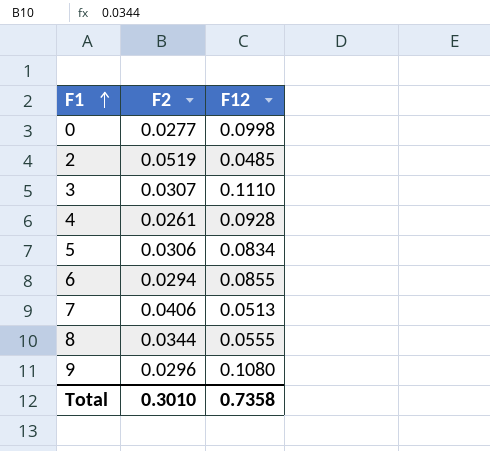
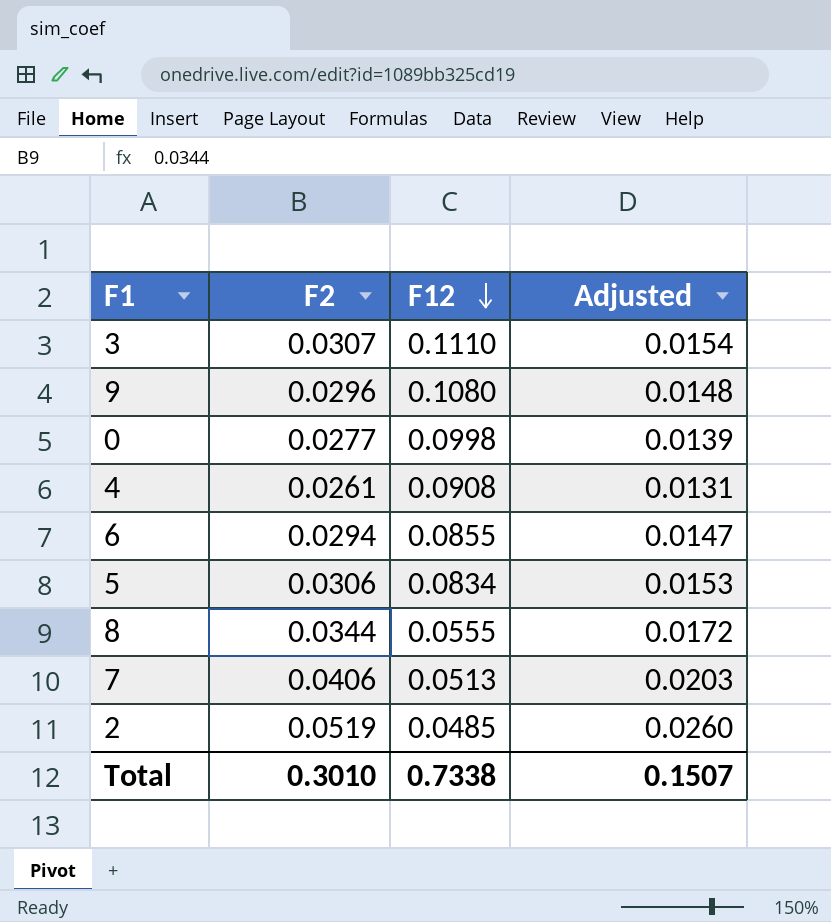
row order: F1 ascending -> F12 descending
column Adjusted | formula: none -> [F2] * 0.5
4 | F12: 0.0928 -> 0.0908
Total | F12: 0.7358 -> 0.7338

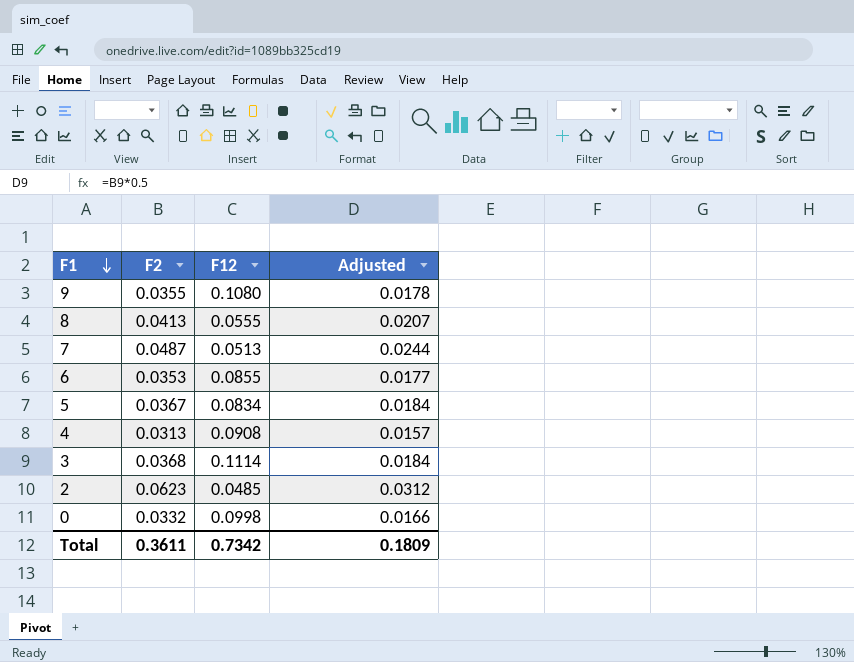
row order: F12 descending -> F1 descending
9 | F2: 0.0296 -> 0.0355
9 | Adjusted: 0.0148 -> 0.0178
8 | F2: 0.0344 -> 0.0413
8 | Adjusted: 0.0172 -> 0.0207
7 | F2: 0.0406 -> 0.0487
7 | Adjusted: 0.0203 -> 0.0244
6 | F2: 0.0294 -> 0.0353
6 | Adjusted: 0.0147 -> 0.0177
5 | F2: 0.0306 -> 0.0367
5 | Adjusted: 0.0153 -> 0.0184
4 | F2: 0.0261 -> 0.0313
4 | Adjusted: 0.0131 -> 0.0157
3 | F2: 0.0307 -> 0.0368
3 | F12: 0.1110 -> 0.1114
3 | Adjusted: 0.0154 -> 0.0184
2 | F2: 0.0519 -> 0.0623
2 | Adjusted: 0.0260 -> 0.0312
0 | F2: 0.0277 -> 0.0332
0 | Adjusted: 0.0139 -> 0.0166
Total | F2: 0.3010 -> 0.3611
Total | F12: 0.7338 -> 0.7342
Total | Adjusted: 0.1507 -> 0.1809

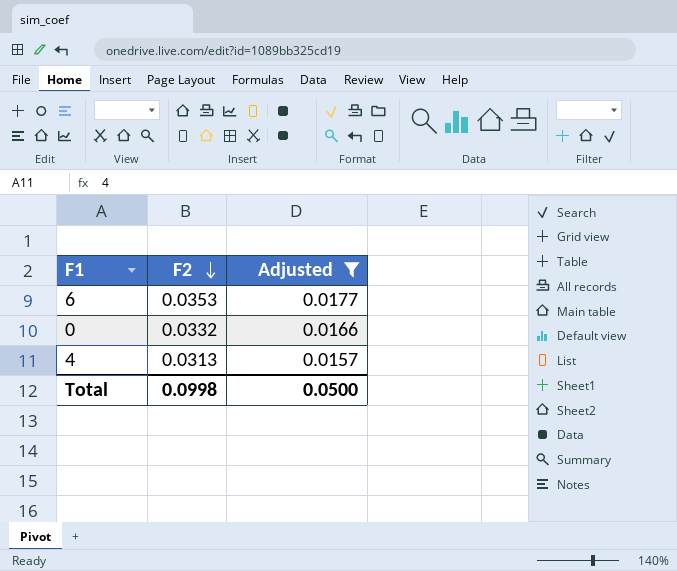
filter: none -> Adjusted <= 0.0177
row order: F1 descending -> F2 descending
column F12 | position: 3 -> none
Total | F2: 0.3611 -> 0.0998
Total | Adjusted: 0.1809 -> 0.0500

